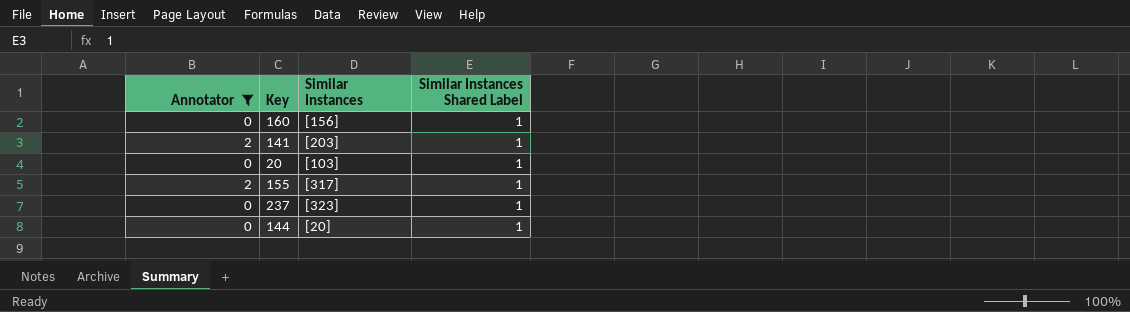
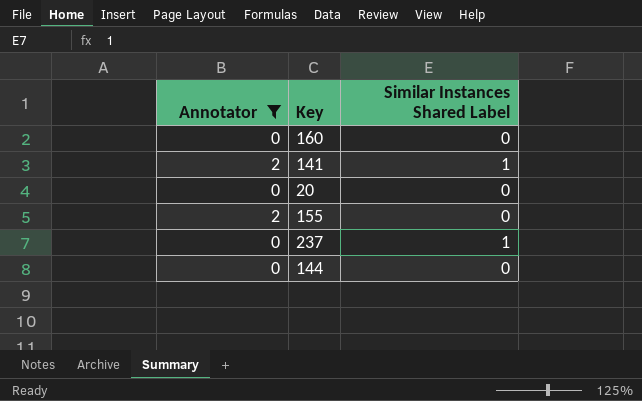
column Similar Instances | position: 3 -> none
160 | Similar Instances Shared Label: 1 -> 0
20 | Similar Instances Shared Label: 1 -> 0
155 | Similar Instances Shared Label: 1 -> 0
144 | Similar Instances Shared Label: 1 -> 0

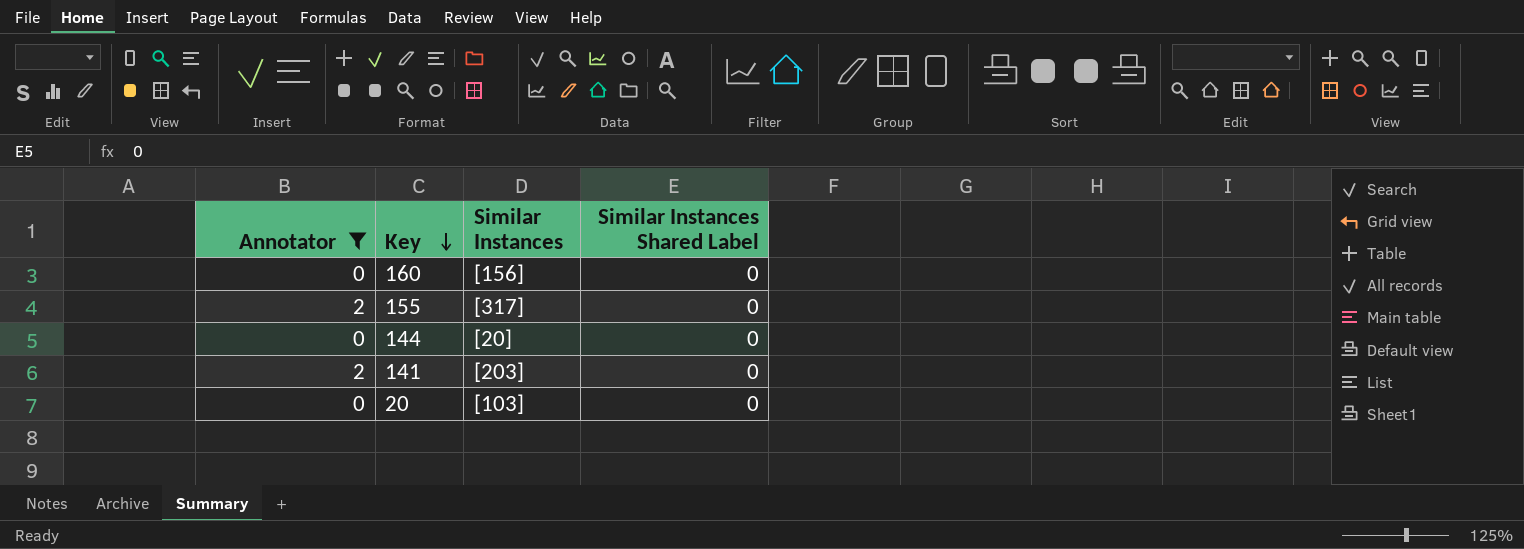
row order: none -> Key descending
column Similar Instances | position: none -> 3
row 237: 0 | 1 -> none
141 | Similar Instances Shared Label: 1 -> 0

